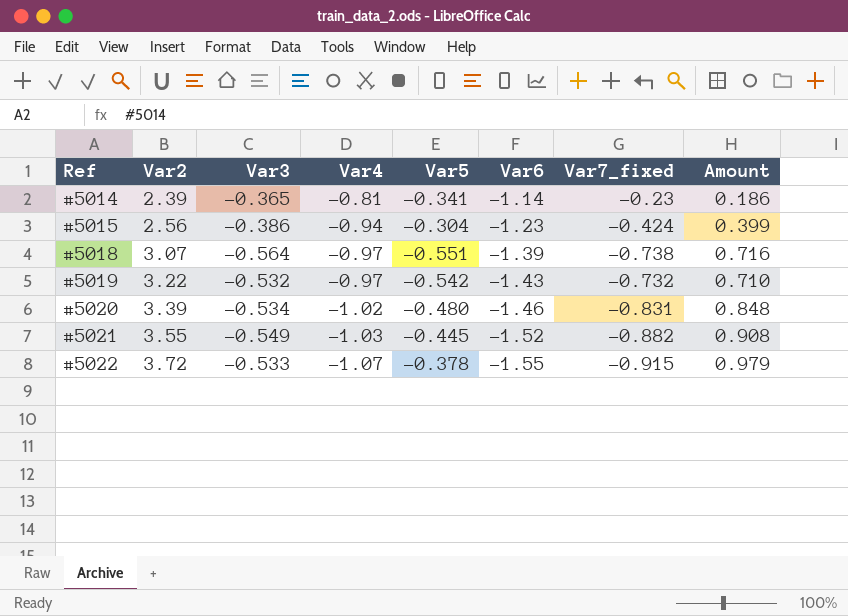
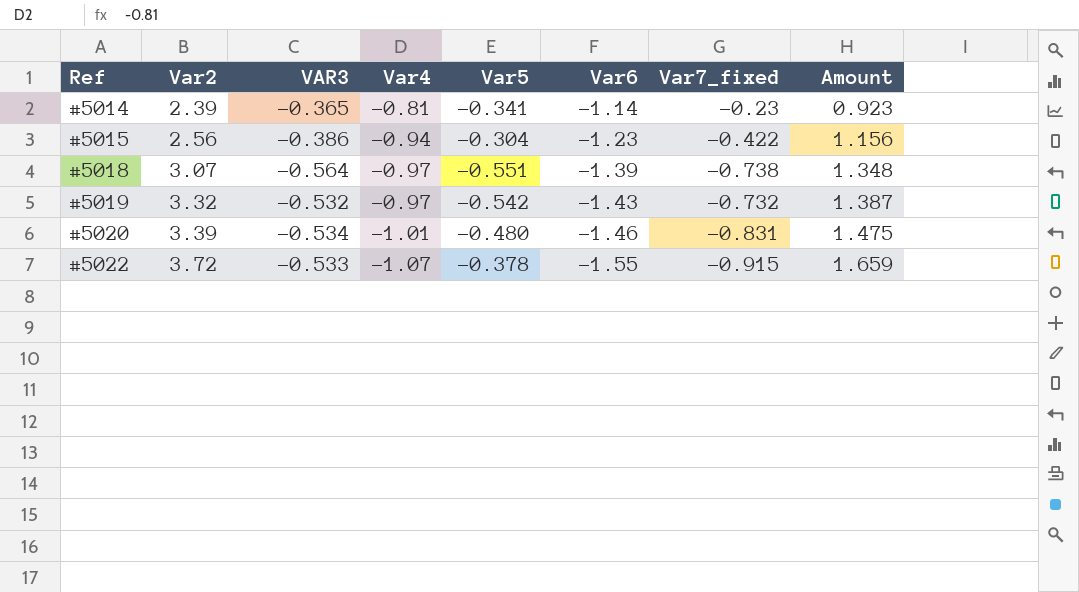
column name: Var3 -> VAR3
column Amount | formula: [Var4] * [Var7_fixed] -> [Var4] * [Var6]
row #5021: 3.55 | -0.549 | -1.03 | -0.445 | -1.52 | -0.882 | 0.908 -> none
#5015 | Var7_fixed: -0.424 -> -0.422
#5019 | Var2: 3.22 -> 3.32
#5020 | Var4: -1.02 -> -1.01

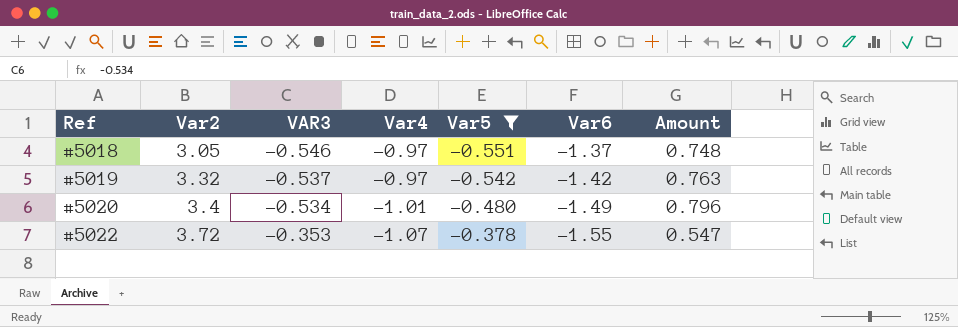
filter: none -> Var5 <= -0.378
column Var7_fixed | position: 7 -> none
column Amount | formula: [Var4] * [Var6] -> [VAR3] * [Var6]
#5018 | Var2: 3.07 -> 3.05
#5018 | VAR3: -0.564 -> -0.546
#5018 | Var6: -1.39 -> -1.37
#5019 | VAR3: -0.532 -> -0.537
#5019 | Var6: -1.43 -> -1.42
#5020 | Var2: 3.39 -> 3.4
#5020 | Var6: -1.46 -> -1.49
#5022 | VAR3: -0.533 -> -0.353

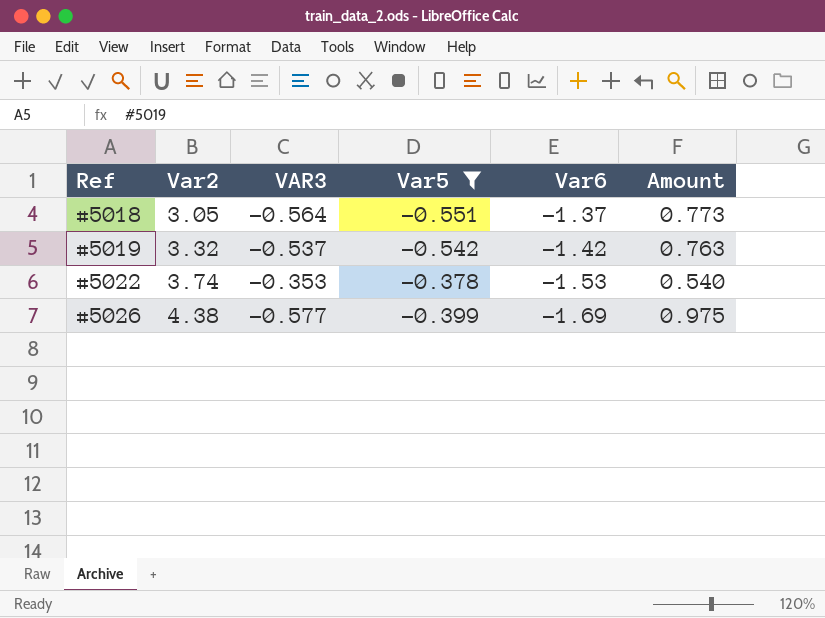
column Var4 | position: 4 -> none
row #5020: 3.4 | -0.534 | -1.01 | -0.480 | -1.49 | 0.796 -> none
#5018 | VAR3: -0.546 -> -0.564
#5018 | Amount: 0.748 -> 0.773
#5022 | Var2: 3.72 -> 3.74
#5022 | Var6: -1.55 -> -1.53
#5022 | Amount: 0.547 -> 0.540
row #5026: none -> 4.38 | -0.577 | -0.399 | -1.69 | 0.975

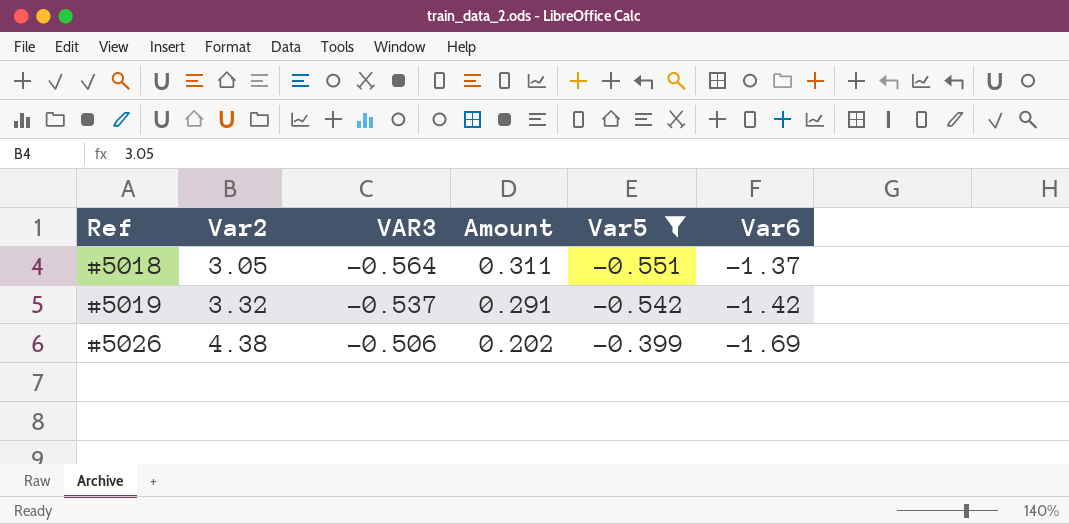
column Amount | formula: [VAR3] * [Var6] -> [VAR3] * [Var5]
column Amount | position: 6 -> 4
row #5022: 3.74 | -0.353 | -0.378 | -1.53 | 0.540 -> none
#5026 | VAR3: -0.577 -> -0.506

